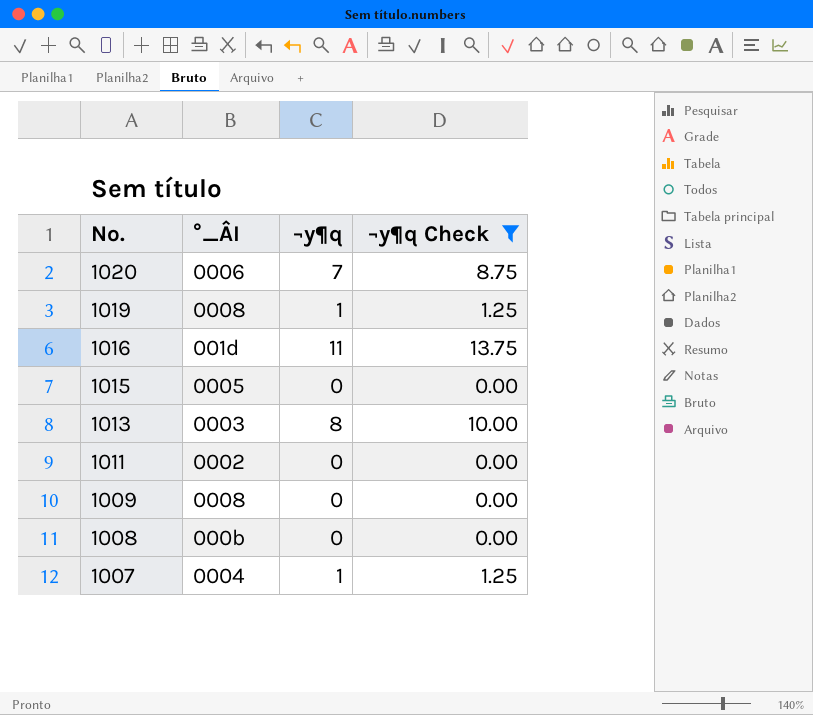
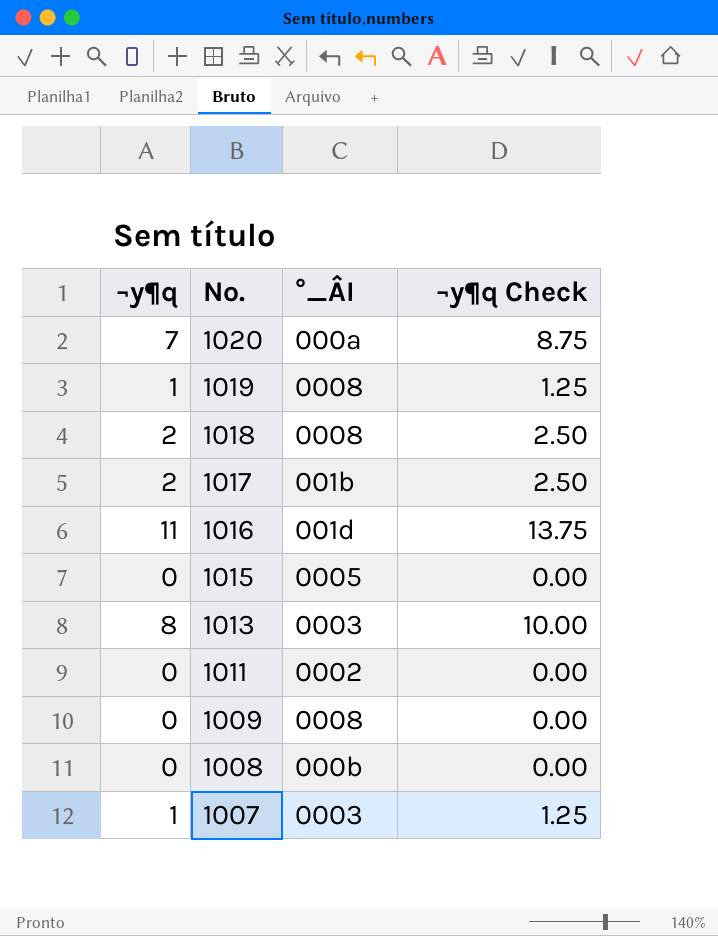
filter: ¬y¶q Check != 2.50 -> none
column ¬y¶q | position: 3 -> 1
1020 | °_ÂI: 0006 -> 000a
1007 | °_ÂI: 0004 -> 0003

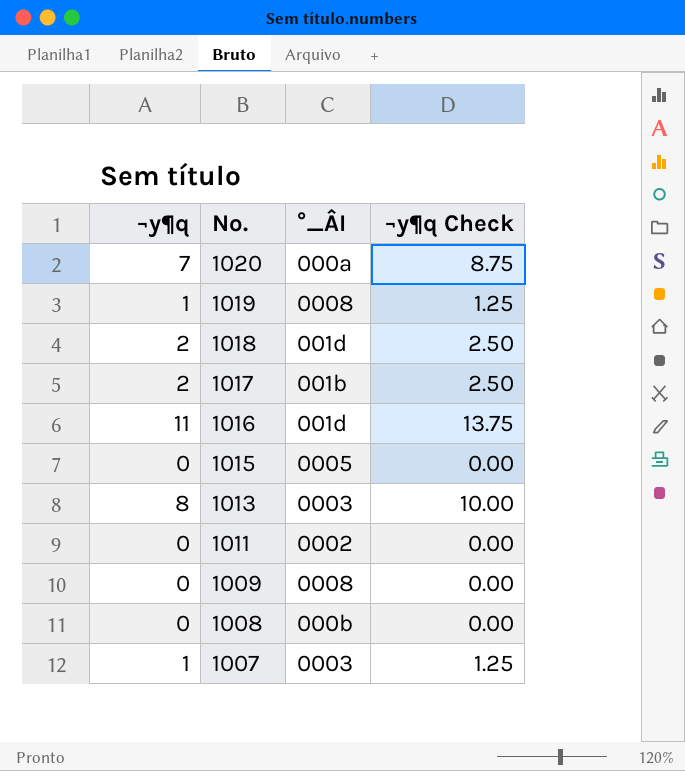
1018 | °_ÂI: 0008 -> 001d

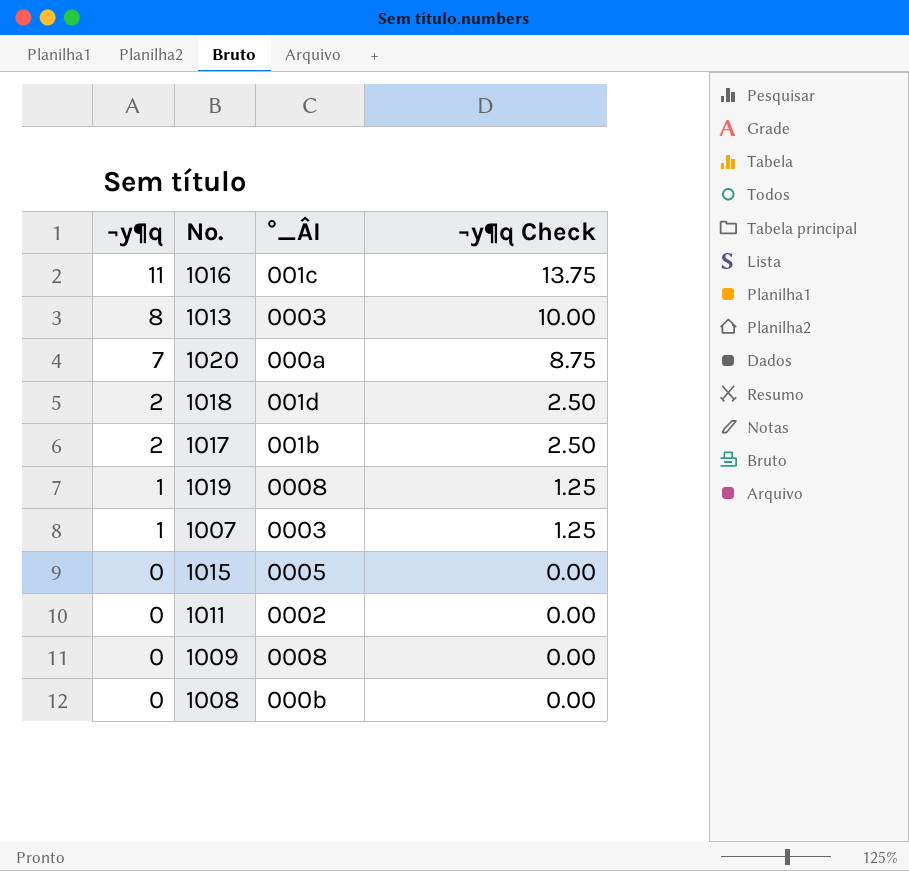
row order: No. descending -> ¬y¶q descending
1016 | °_ÂI: 001d -> 001c

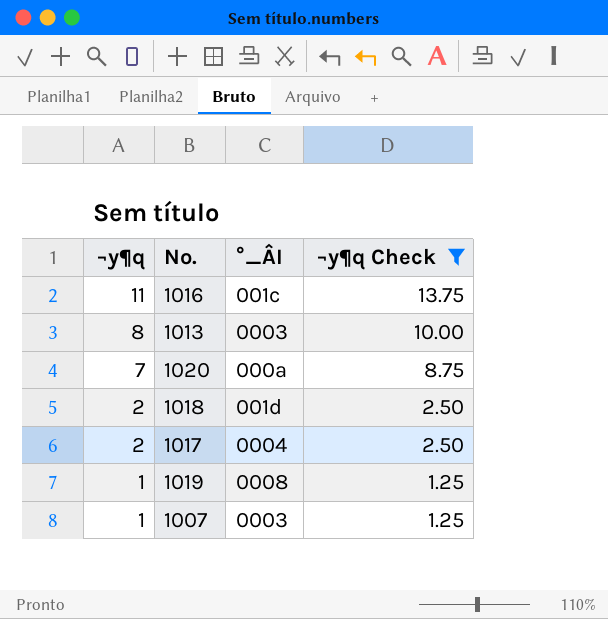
filter: none -> ¬y¶q Check != 0.00
1017 | °_ÂI: 001b -> 0004

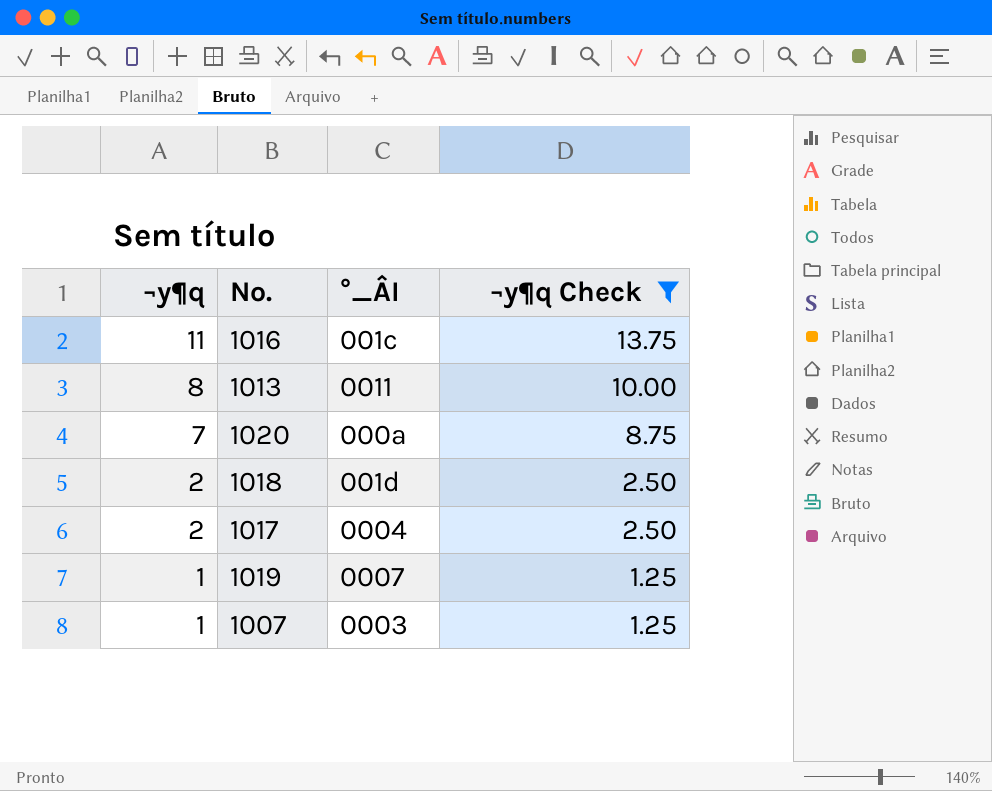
1013 | °_ÂI: 0003 -> 0011
1019 | °_ÂI: 0008 -> 0007

